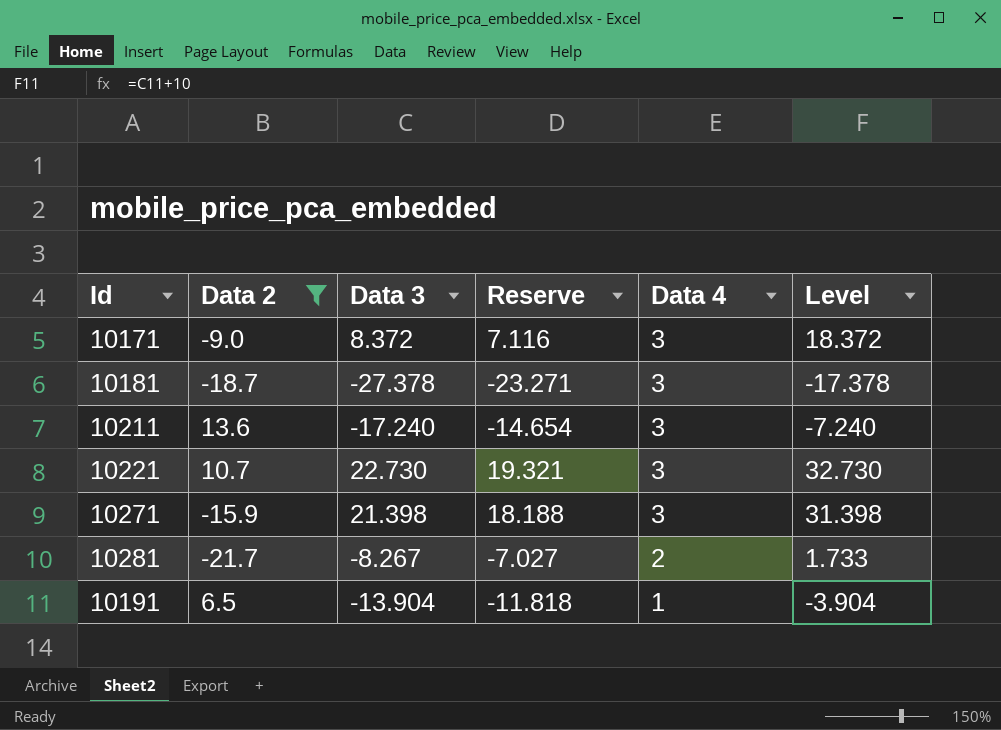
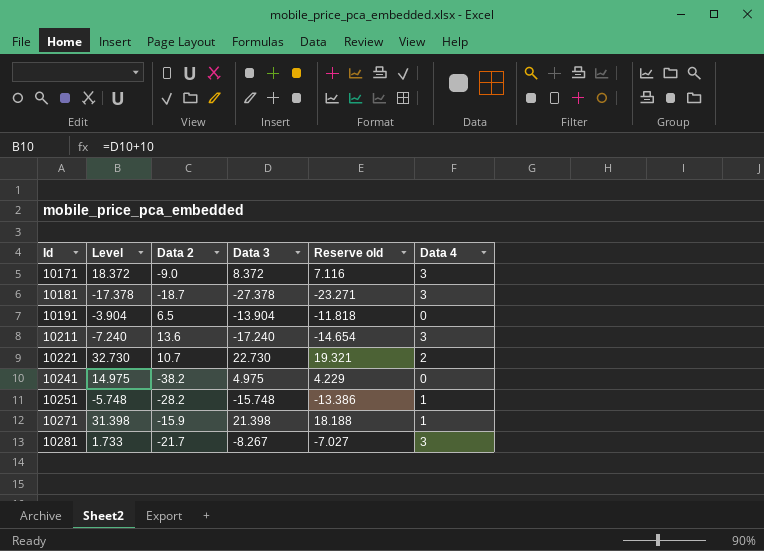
filter: Data 2 >= -21.7 -> none
row order: Data 4 descending -> Id ascending
column Level | position: 6 -> 2
column name: Reserve -> Reserve old
10191 | Data 4: 1 -> 0
10221 | Data 4: 3 -> 2
10271 | Data 4: 3 -> 1
10281 | Data 4: 2 -> 3

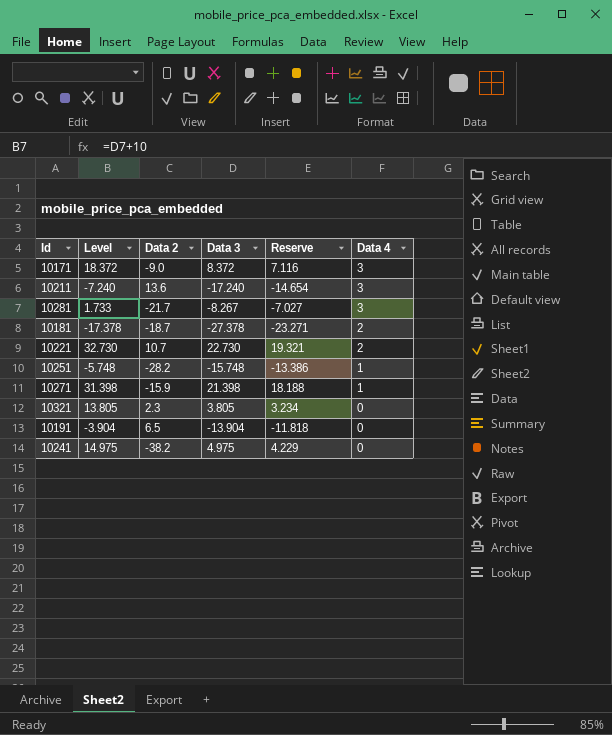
row order: Id ascending -> Data 4 descending
column name: Reserve old -> Reserve
10181 | Data 4: 3 -> 2
row 10321: none -> 13.805 | 2.3 | 3.805 | 3.234 | 0

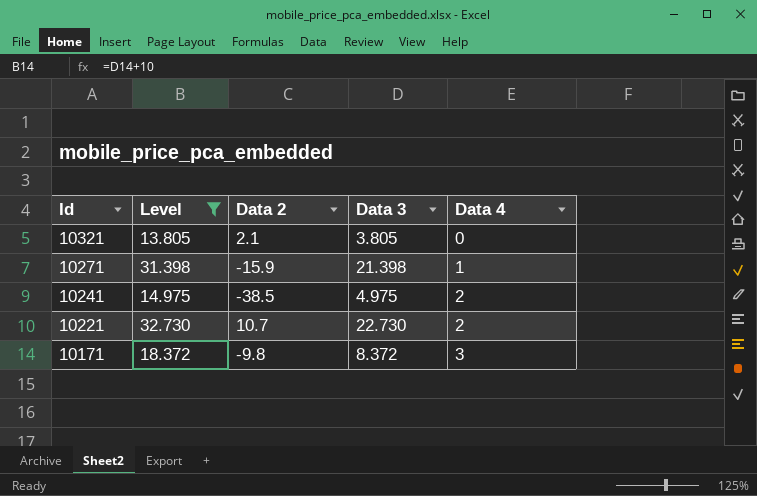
filter: none -> Level >= 13.805
row order: Data 4 descending -> Id descending
column Reserve | formula: [Data 3] * 0.85 -> none
10321 | Data 2: 2.3 -> 2.1
10241 | Data 2: -38.2 -> -38.5
10241 | Data 4: 0 -> 2
10171 | Data 2: -9.0 -> -9.8

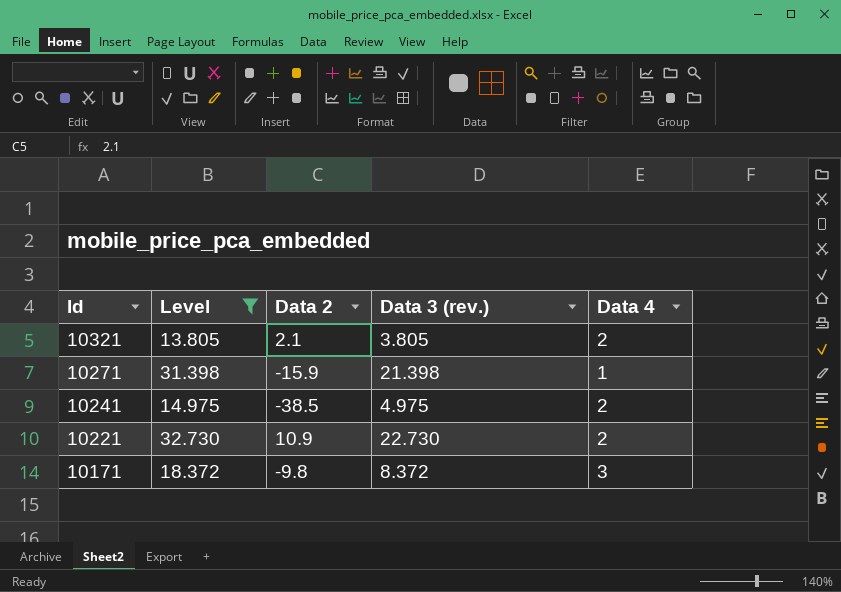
column name: Data 3 -> Data 3 (rev.)
10321 | Data 4: 0 -> 2
10221 | Data 2: 10.7 -> 10.9

